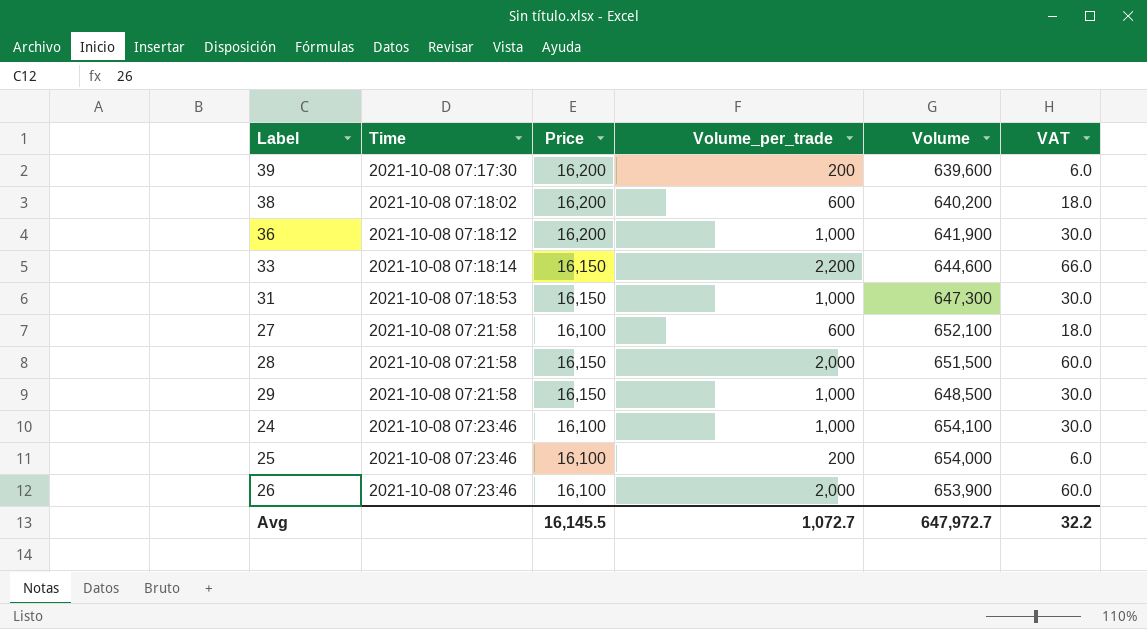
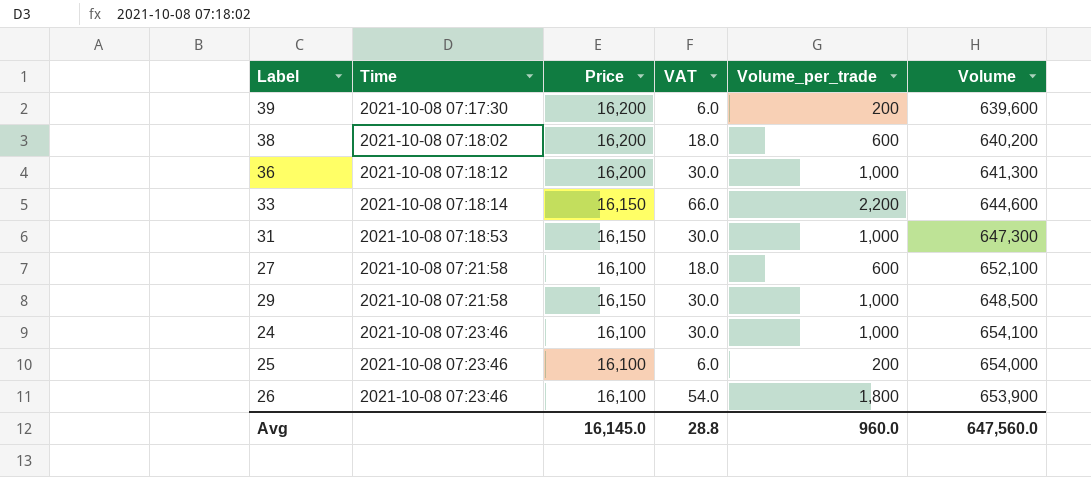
column VAT | position: 6 -> 4
row 28: 2021-10-08 07:21:58 | 16,150 | 2,000 | 651,500 | 60.0 -> none
36 | Volume: 641,900 -> 641,300
26 | VAT: 60.0 -> 54.0
26 | Volume_per_trade: 2,000 -> 1,800
Avg | Price: 16,145.5 -> 16,145.0
Avg | VAT: 32.2 -> 28.8
Avg | Volume_per_trade: 1,072.7 -> 960.0
Avg | Volume: 647,972.7 -> 647,560.0

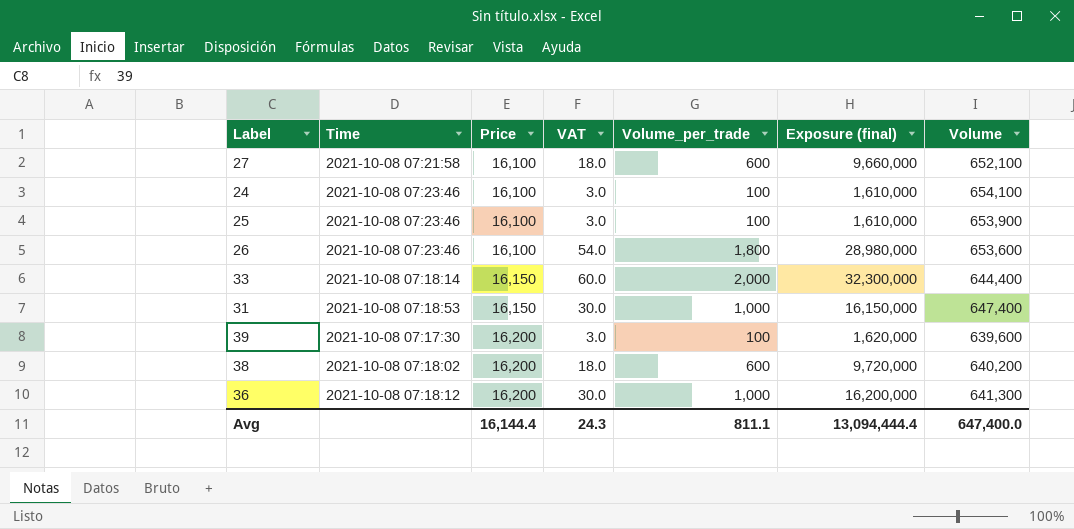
row order: Time ascending -> Price ascending
column Exposure (final) | formula: none -> [Price] * [Volume_per_trade]
row 29: 2021-10-08 07:21:58 | 16,150 | 30.0 | 1,000 | 648,500 -> none
24 | VAT: 30.0 -> 3.0
24 | Volume_per_trade: 1,000 -> 100
25 | VAT: 6.0 -> 3.0
25 | Volume_per_trade: 200 -> 100
25 | Volume: 654,000 -> 653,900
26 | Volume: 653,900 -> 653,600
33 | VAT: 66.0 -> 60.0
33 | Volume_per_trade: 2,200 -> 2,000
33 | Volume: 644,600 -> 644,400
31 | Volume: 647,300 -> 647,400
39 | VAT: 6.0 -> 3.0
39 | Volume_per_trade: 200 -> 100
Avg | Price: 16,145.0 -> 16,144.4
Avg | VAT: 28.8 -> 24.3
Avg | Volume_per_trade: 960.0 -> 811.1
Avg | Volume: 647,560.0 -> 647,400.0

